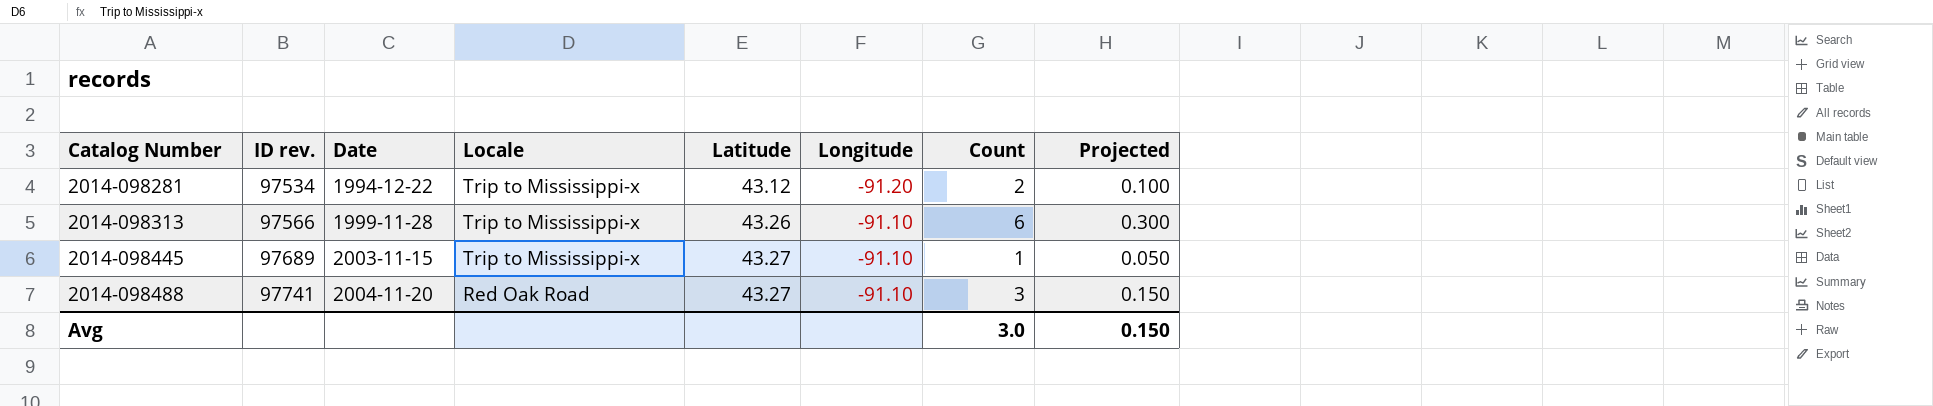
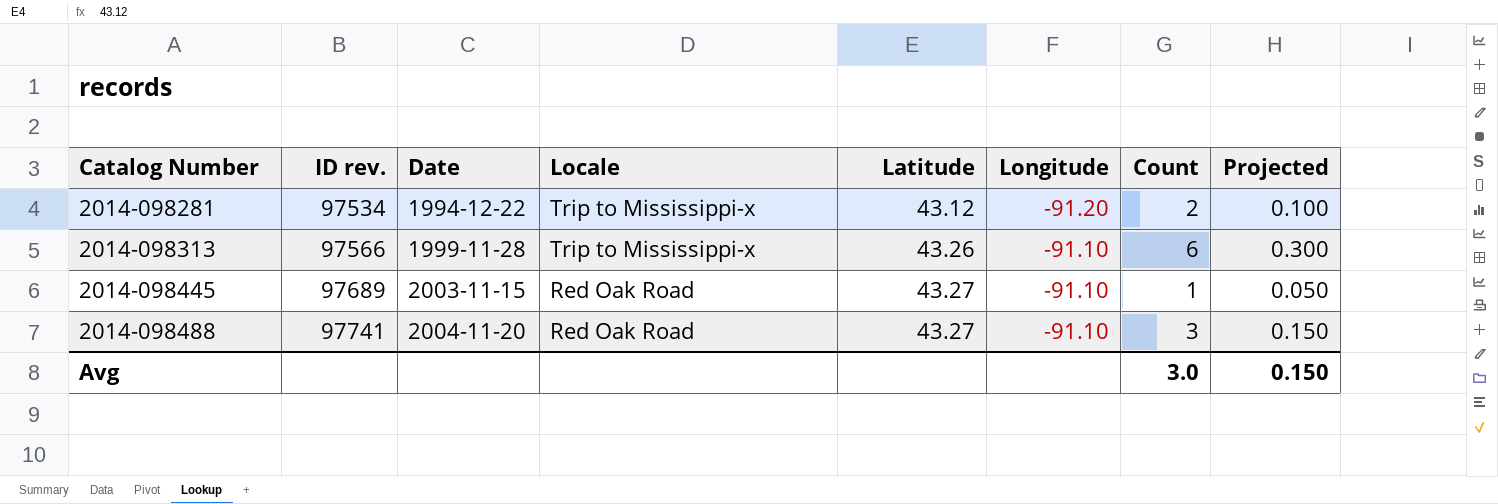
2014-098445 | Locale: Trip to Mississippi-x -> Red Oak Road

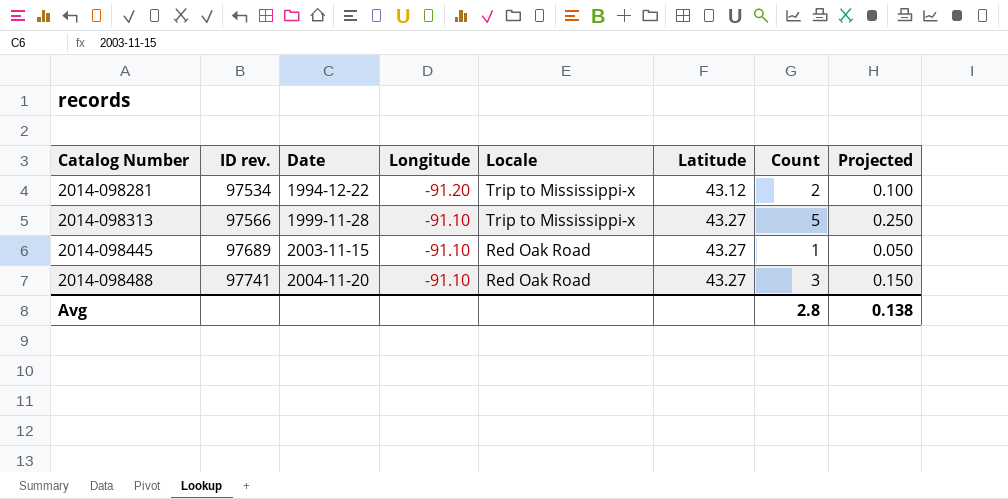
column Longitude | position: 6 -> 4
2014-098313 | Latitude: 43.26 -> 43.27
2014-098313 | Count: 6 -> 5
2014-098313 | Projected: 0.300 -> 0.250
Avg | Count: 3.0 -> 2.8
Avg | Projected: 0.150 -> 0.138

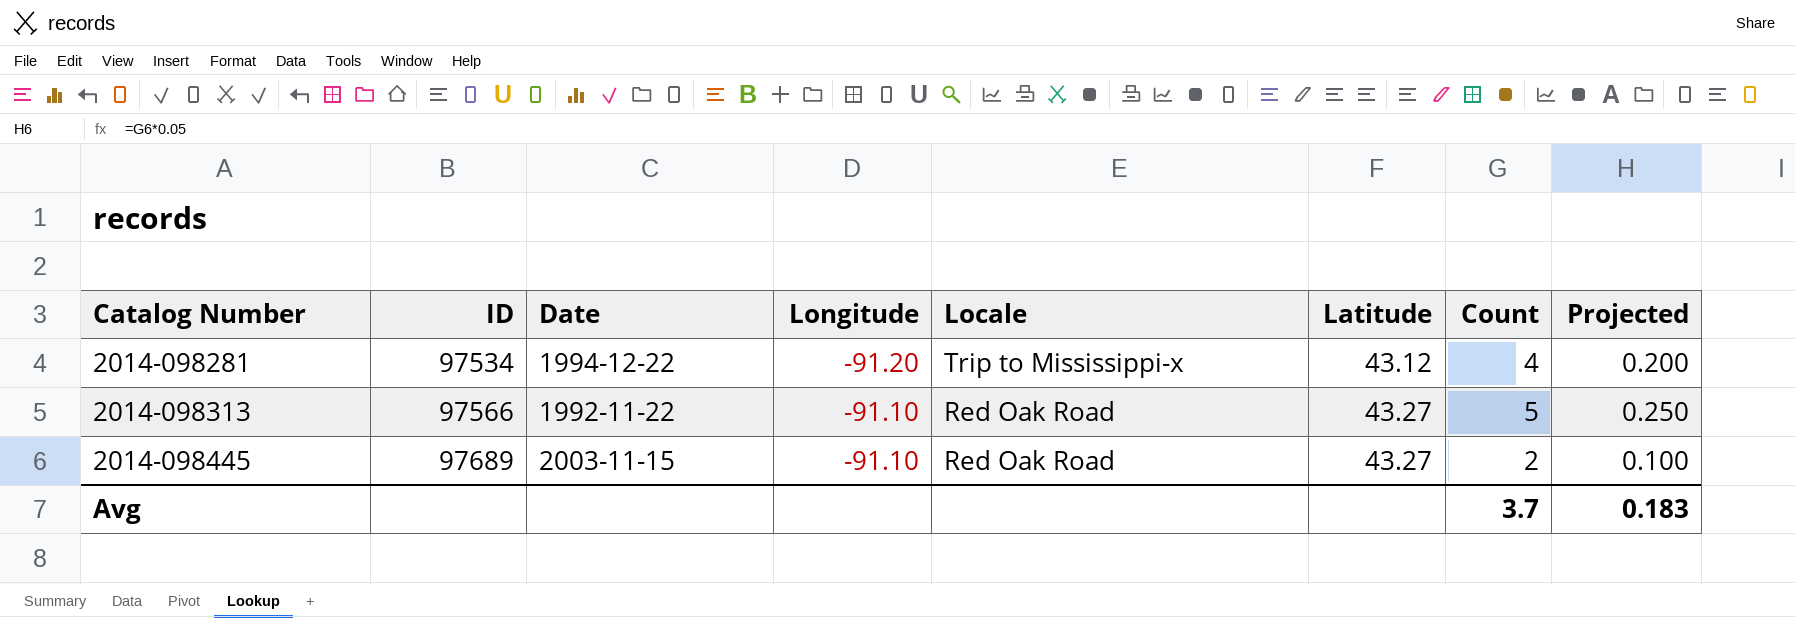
column name: ID rev. -> ID
row 2014-098488: 97741 | 2004-11-20 | -91.10 | Red Oak Road | 43.27 | 3 | 0.150 -> none
2014-098281 | Count: 2 -> 4
2014-098281 | Projected: 0.100 -> 0.200
2014-098313 | Date: 1999-11-28 -> 1992-11-22
2014-098313 | Locale: Trip to Mississippi-x -> Red Oak Road
2014-098445 | Count: 1 -> 2
2014-098445 | Projected: 0.050 -> 0.100
Avg | Count: 2.8 -> 3.7
Avg | Projected: 0.138 -> 0.183

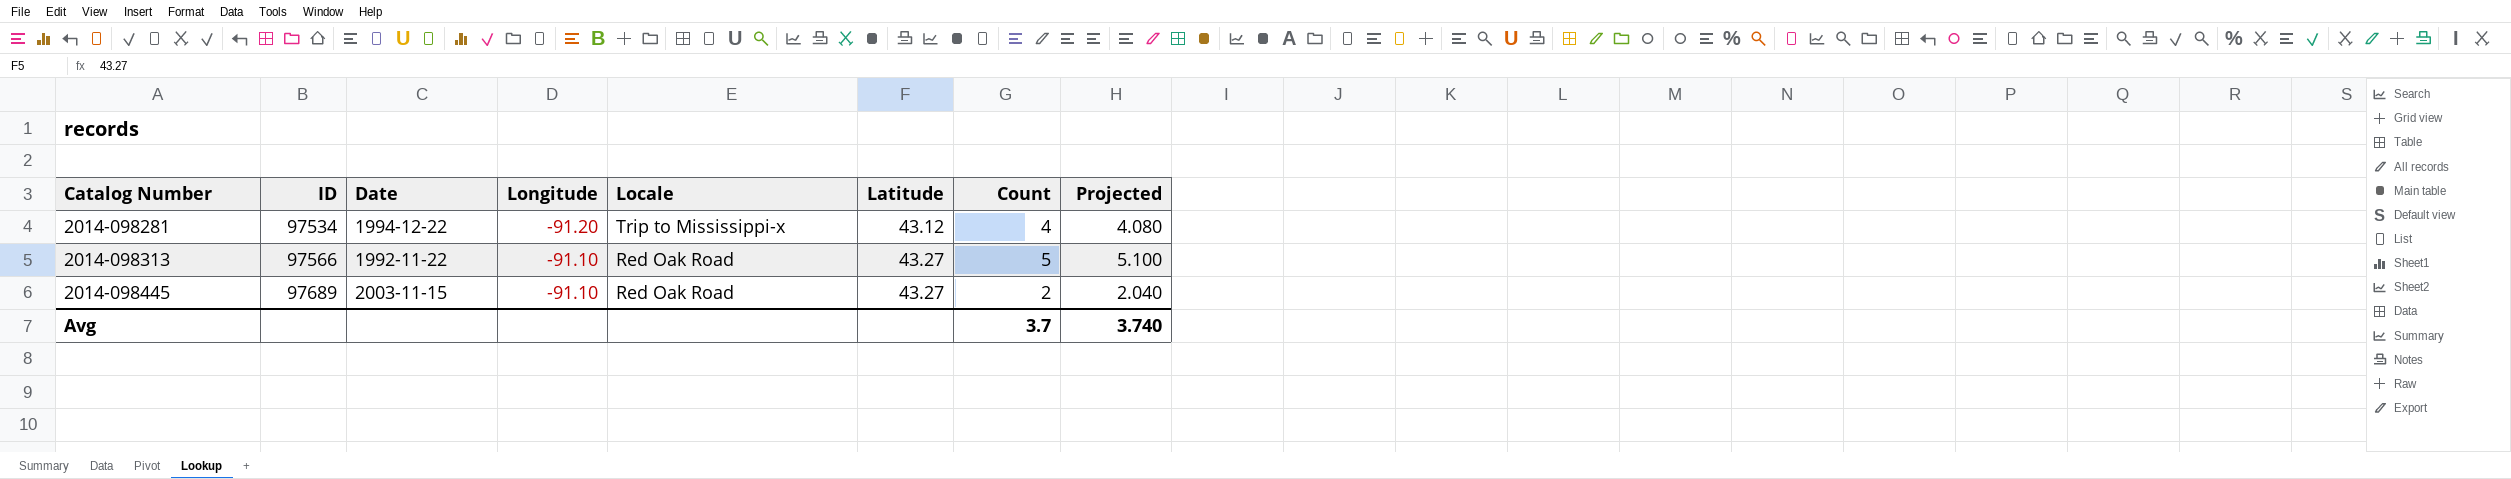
column Projected | formula: [Count] * 0.05 -> [Count] * 1.02
Avg | Projected: 0.183 -> 3.740

